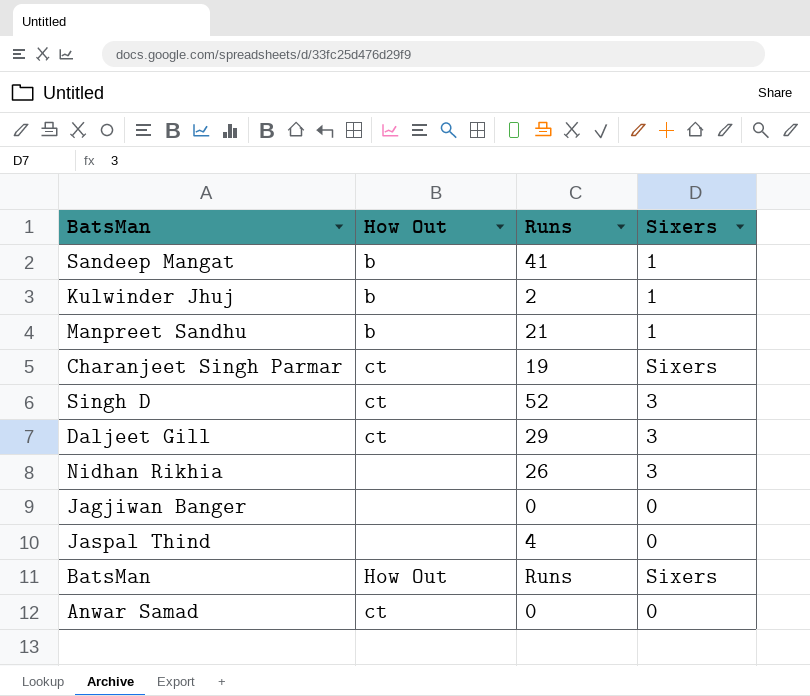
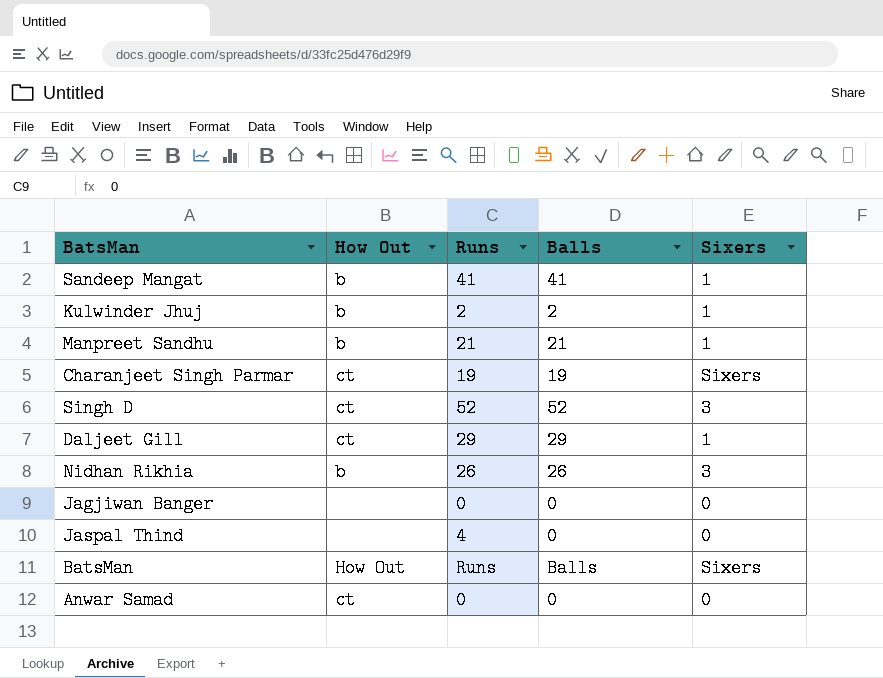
column Balls | position: none -> 4
Daljeet Gill | Sixers: 3 -> 1
Nidhan Rikhia | How Out: none -> b

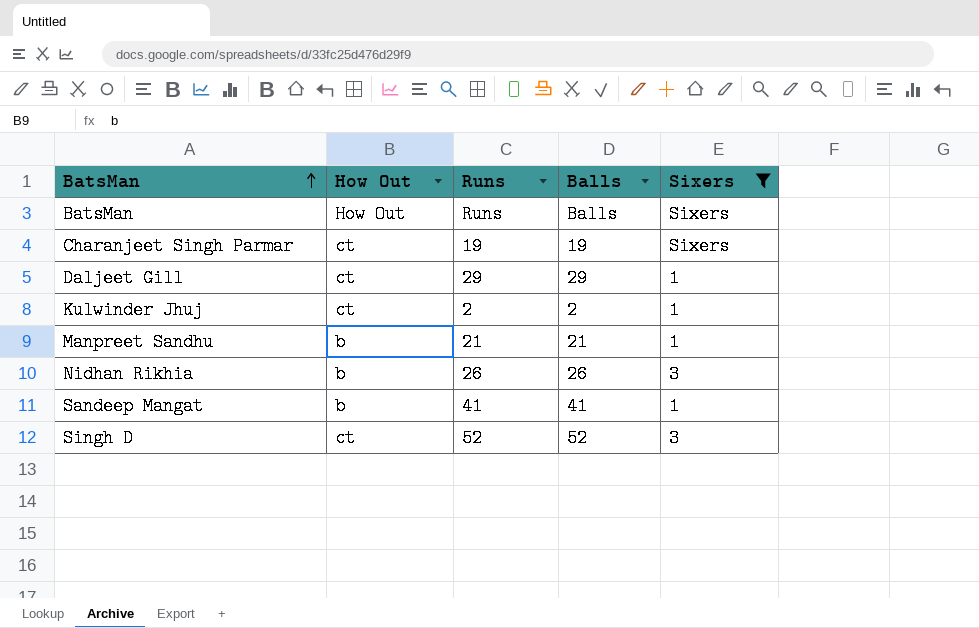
filter: none -> Sixers != 0
row order: none -> BatsMan ascending
Kulwinder Jhuj | How Out: b -> ct

